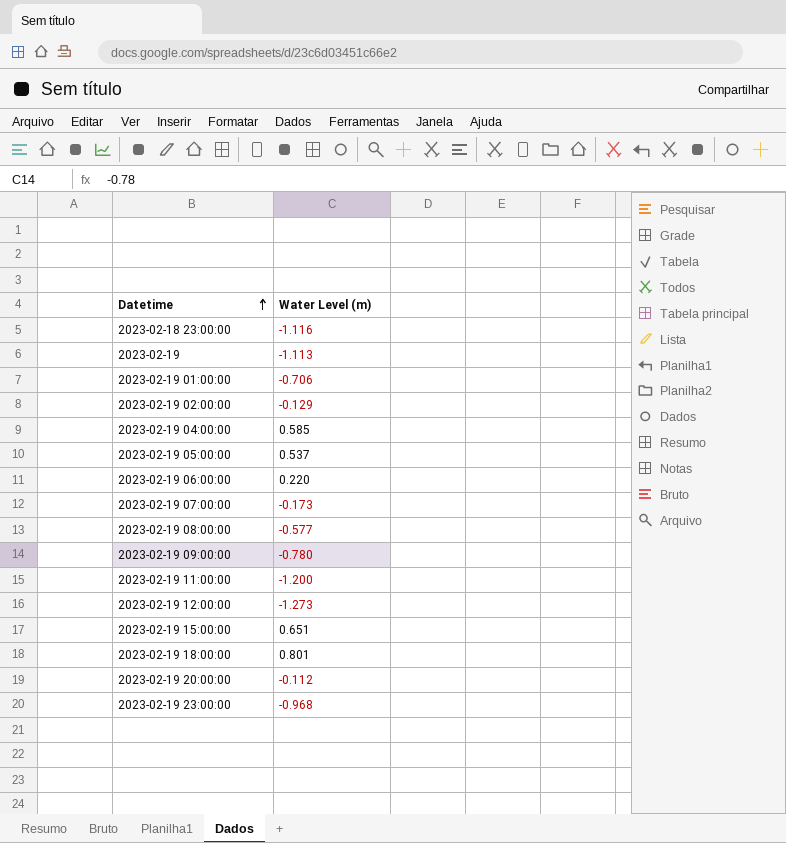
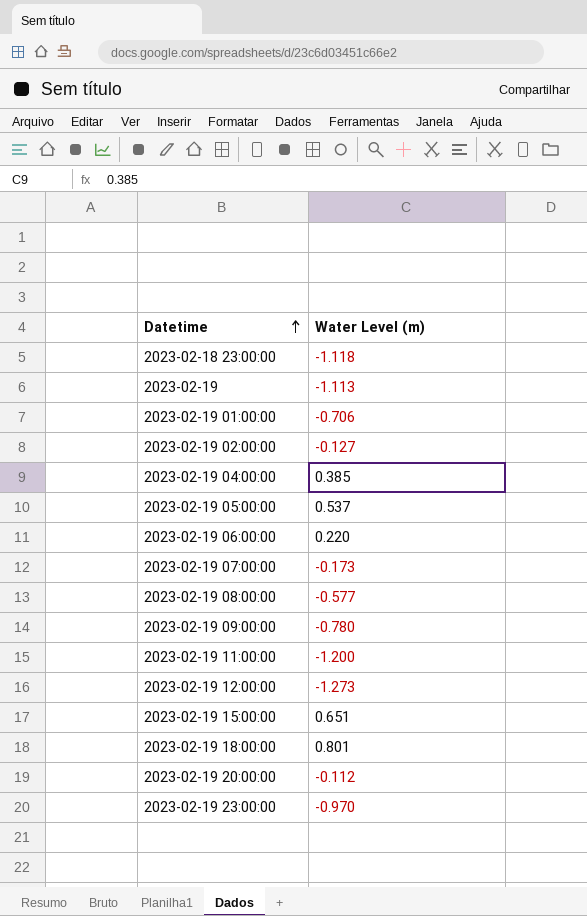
2023-02-18 23:00:00 | Water Level (m): -1.116 -> -1.118
2023-02-19 02:00:00 | Water Level (m): -0.129 -> -0.127
2023-02-19 04:00:00 | Water Level (m): 0.585 -> 0.385
2023-02-19 23:00:00 | Water Level (m): -0.968 -> -0.970

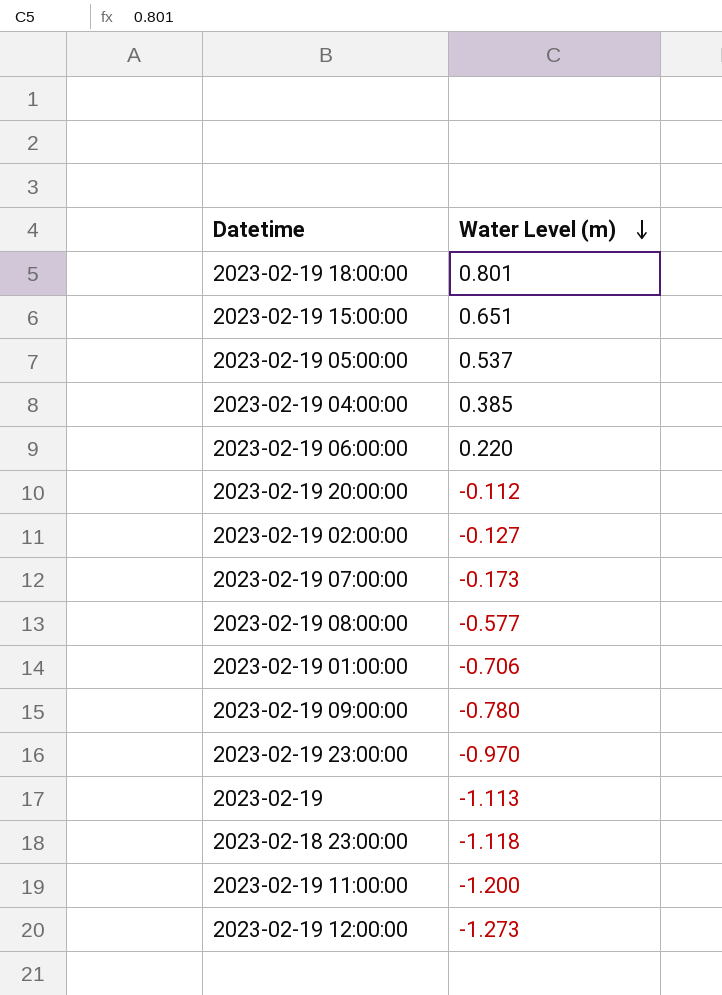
row order: Datetime ascending -> Water Level (m) descending

